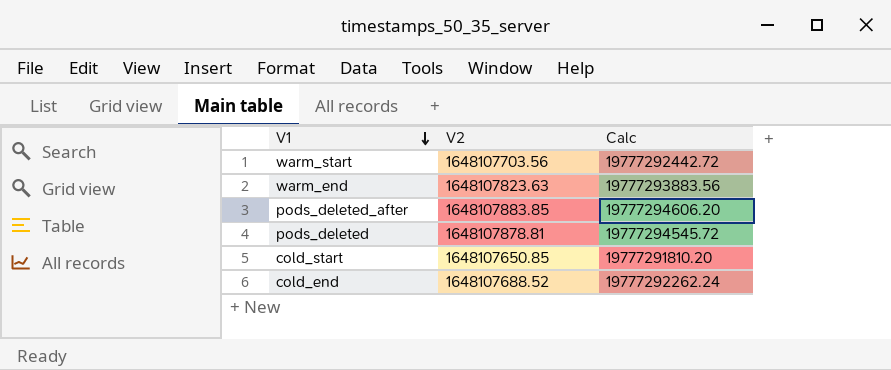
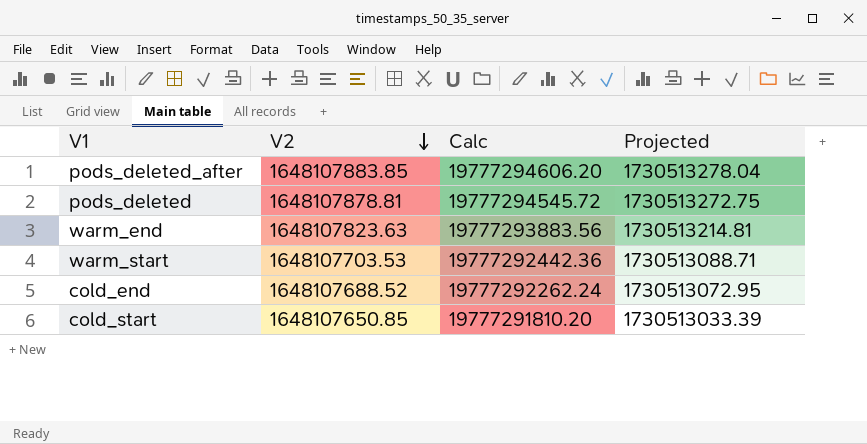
row order: V1 descending -> V2 descending
column Projected | formula: none -> [V2] * 1.05
warm_start | V2: 1648107703.56 -> 1648107703.53
warm_start | Calc: 19777292442.72 -> 19777292442.36

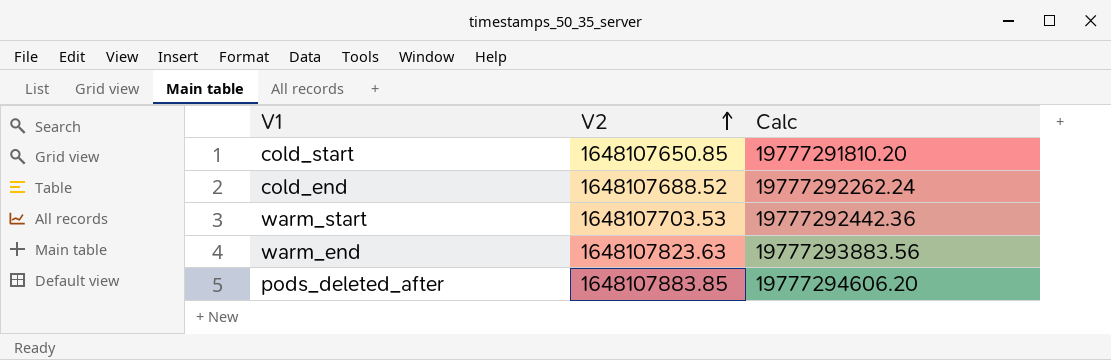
row order: V2 descending -> V2 ascending
column Projected | formula: [V2] * 1.05 -> none
row pods_deleted: 1648107878.81 | 19777294545.72 | 1730513272.75 -> none

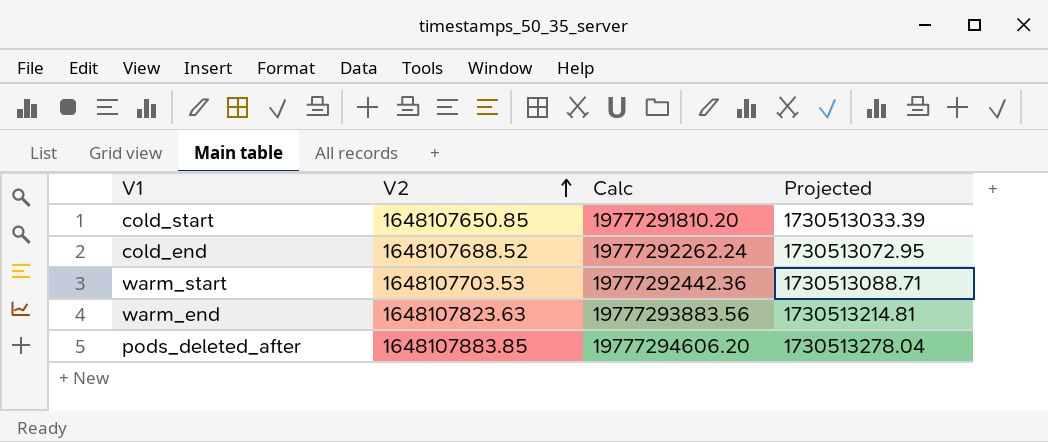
column Projected | formula: none -> [V2] * 1.05

